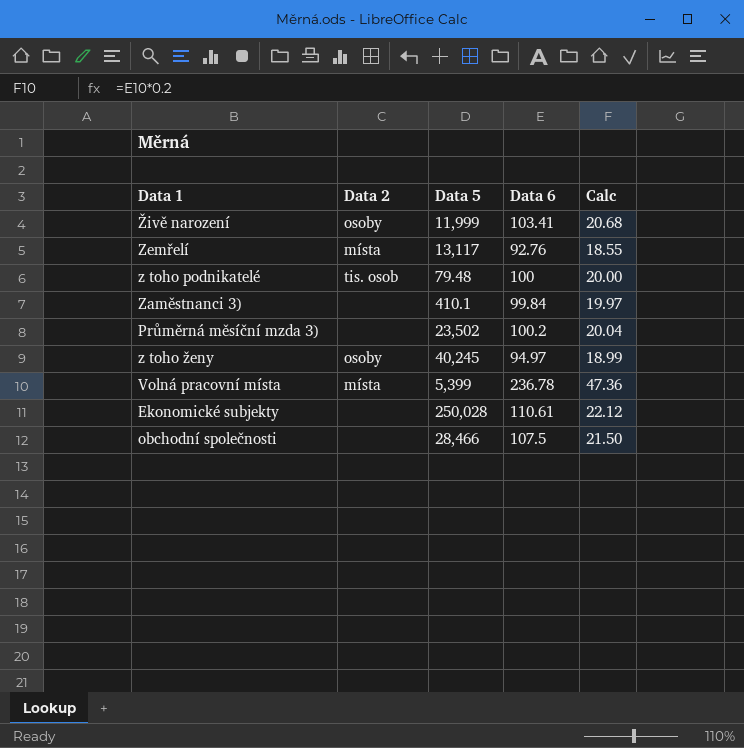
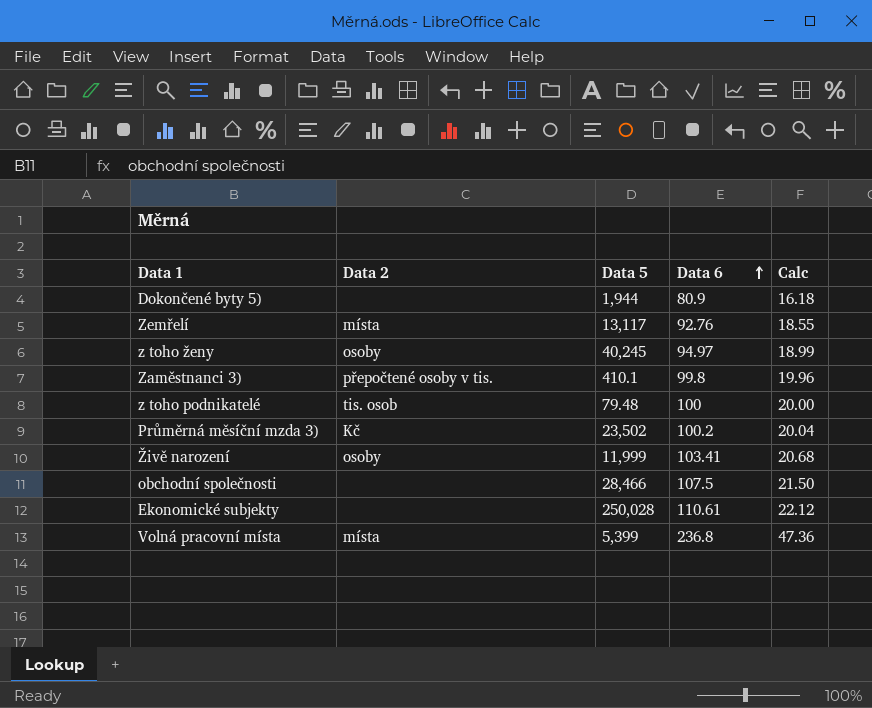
row order: none -> Data 6 ascending
row Dokončené byty 5): none -> none | 1,944 | 80.9 | 16.18
Zaměstnanci 3) | Data 2: none -> přepočtené osoby v tis.
Zaměstnanci 3) | Data 6: 99.84 -> 99.8
Zaměstnanci 3) | Calc: 19.97 -> 19.96
Průměrná měsíční mzda 3) | Data 2: none -> Kč
Volná pracovní místa | Data 6: 236.78 -> 236.8

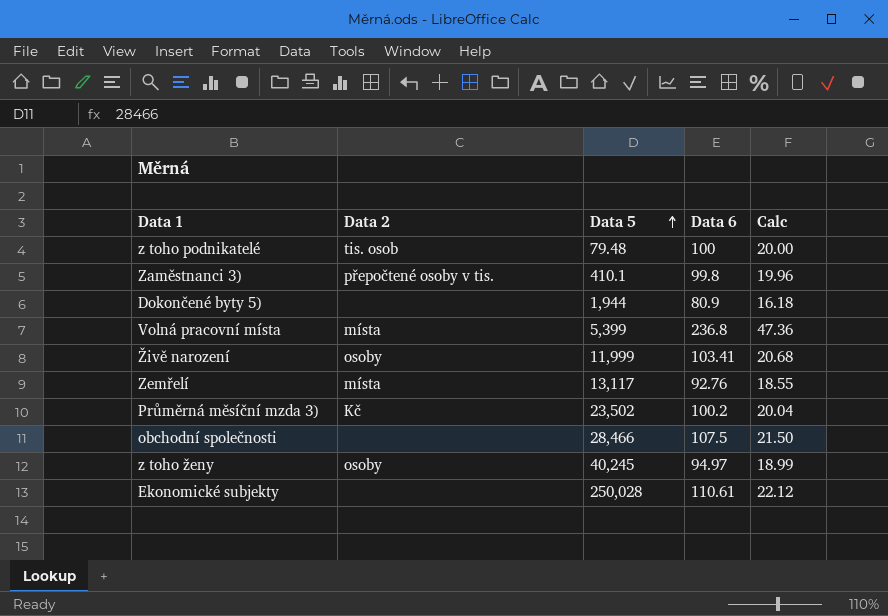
row order: Data 6 ascending -> Data 5 ascending

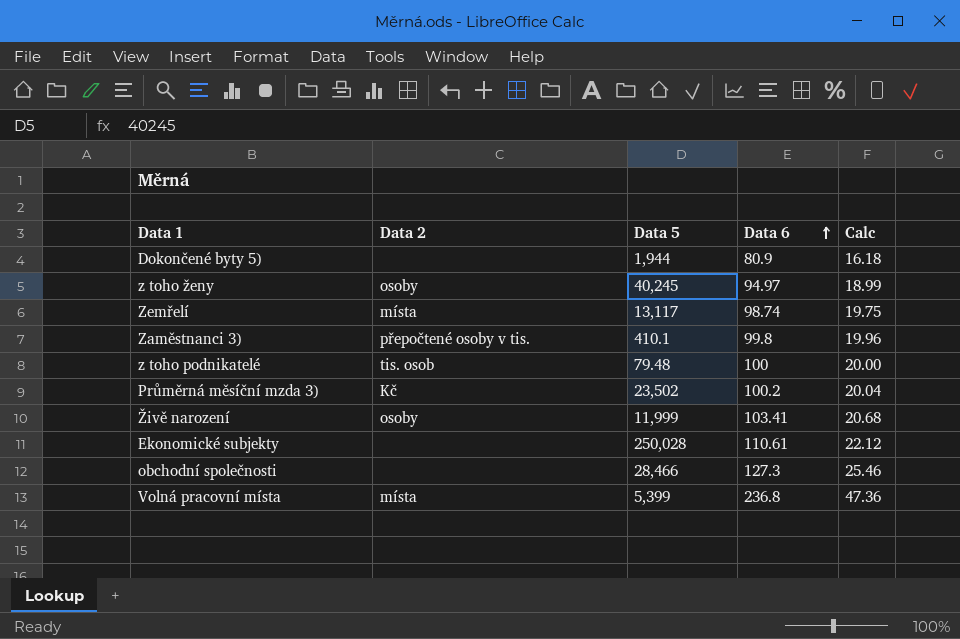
row order: Data 5 ascending -> Data 6 ascending
Zemřelí | Data 6: 92.76 -> 98.74
Zemřelí | Calc: 18.55 -> 19.75
obchodní společnosti | Data 6: 107.5 -> 127.3
obchodní společnosti | Calc: 21.50 -> 25.46

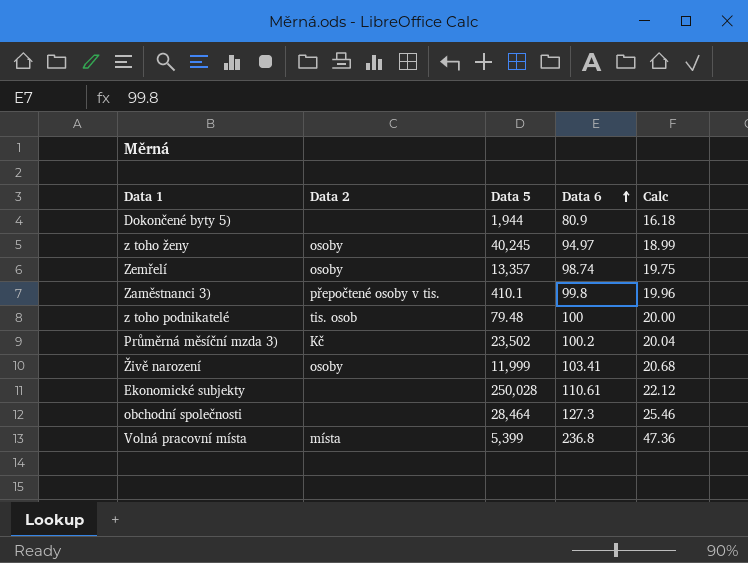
Zemřelí | Data 2: místa -> osoby
Zemřelí | Data 5: 13,117 -> 13,357
obchodní společnosti | Data 5: 28,466 -> 28,464

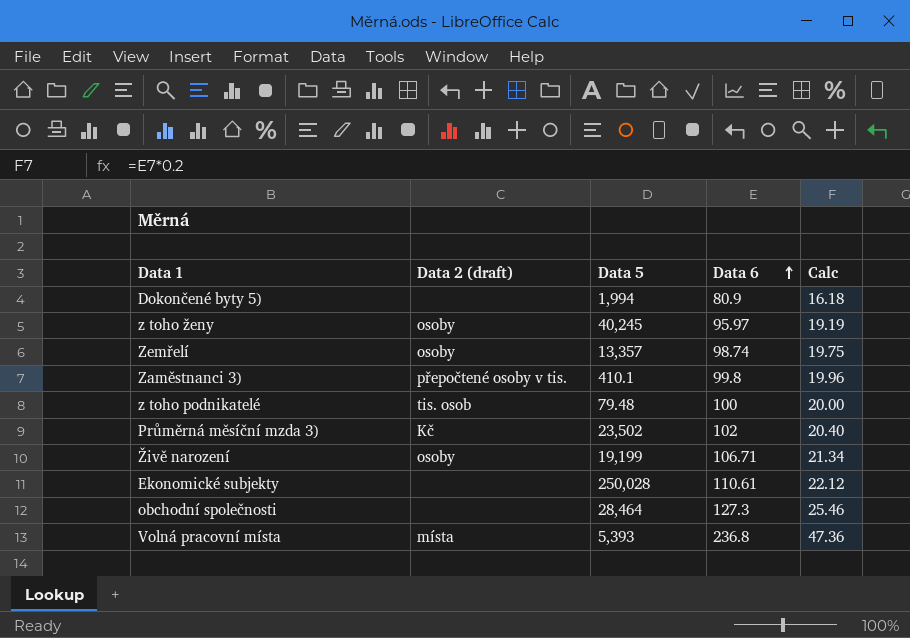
column name: Data 2 -> Data 2 (draft)
Dokončené byty 5) | Data 5: 1,944 -> 1,994
z toho ženy | Data 6: 94.97 -> 95.97
z toho ženy | Calc: 18.99 -> 19.19
Průměrná měsíční mzda 3) | Data 6: 100.2 -> 102
Průměrná měsíční mzda 3) | Calc: 20.04 -> 20.40
Živě narození | Data 5: 11,999 -> 19,199
Živě narození | Data 6: 103.41 -> 106.71
Živě narození | Calc: 20.68 -> 21.34
Volná pracovní místa | Data 5: 5,399 -> 5,393

